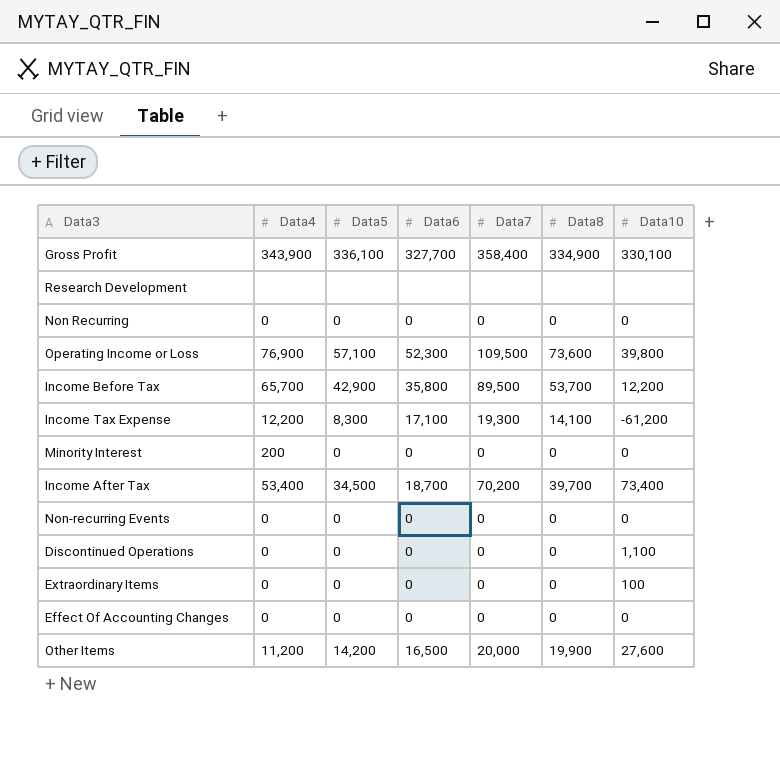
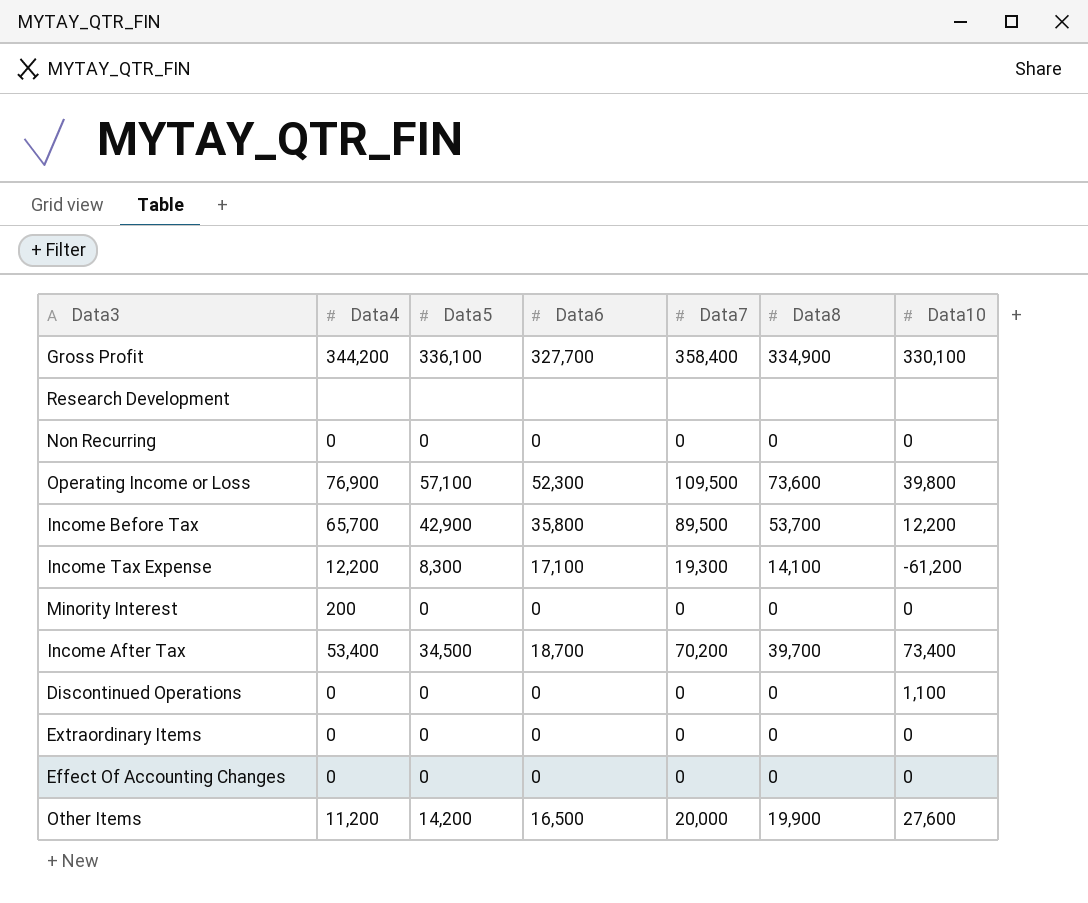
row Non-recurring Events: 0 | 0 | 0 | 0 | 0 | 0 -> none
Gross Profit | Data4: 343,900 -> 344,200
Extraordinary Items | Data10: 100 -> 0

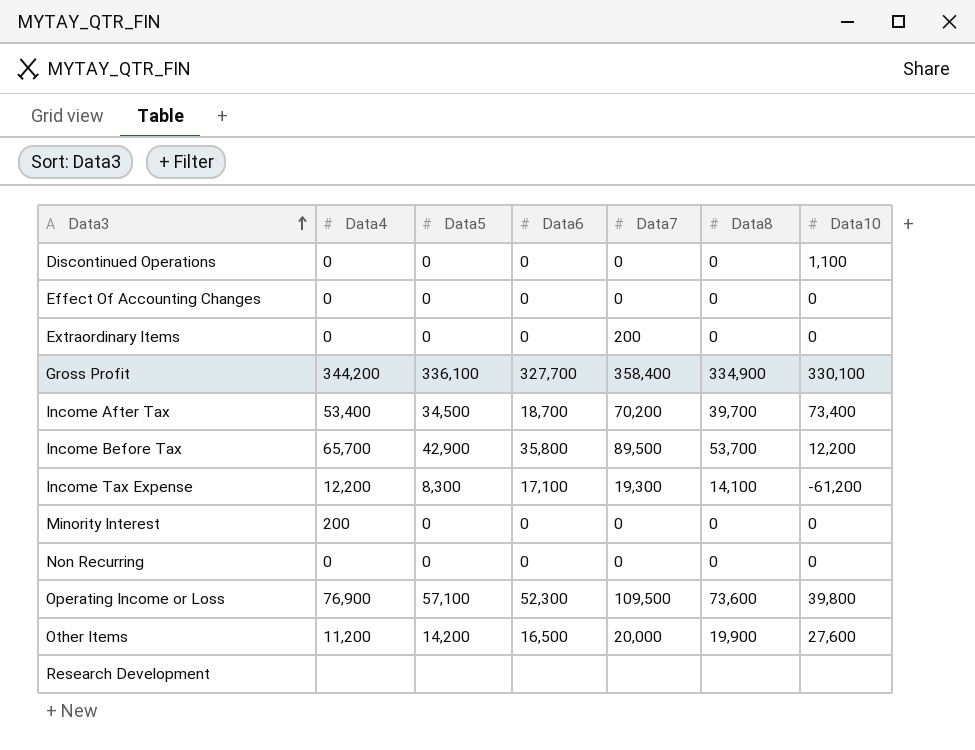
row order: none -> Data3 ascending
Extraordinary Items | Data7: 0 -> 200

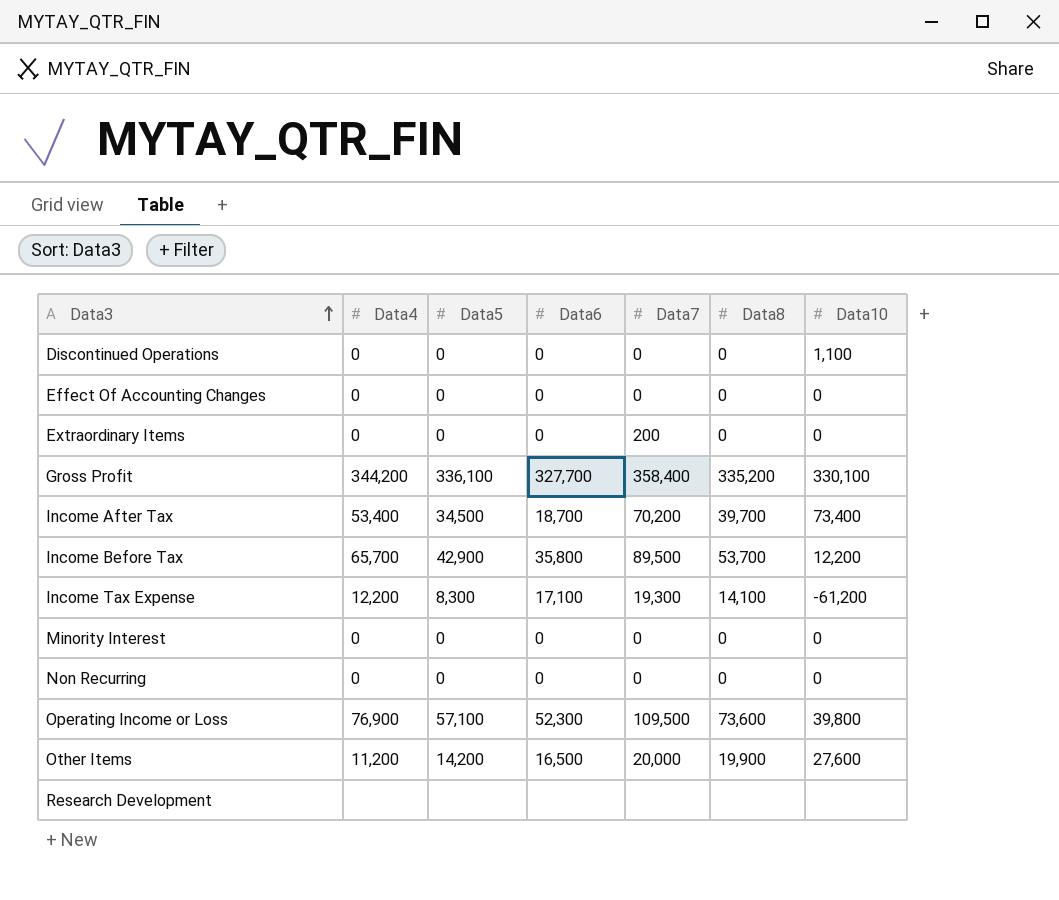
Gross Profit | Data8: 334,900 -> 335,200
Minority Interest | Data4: 200 -> 0

